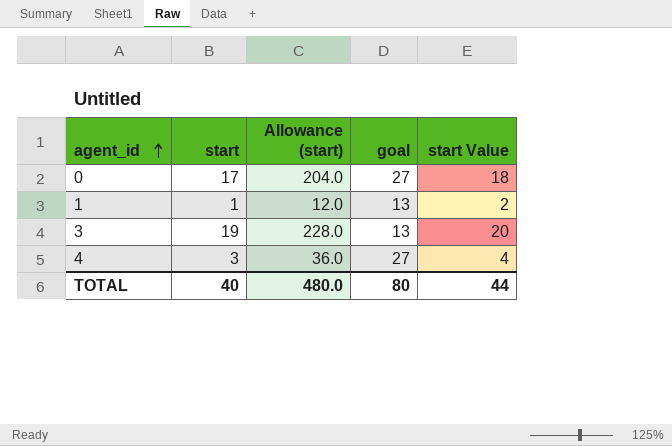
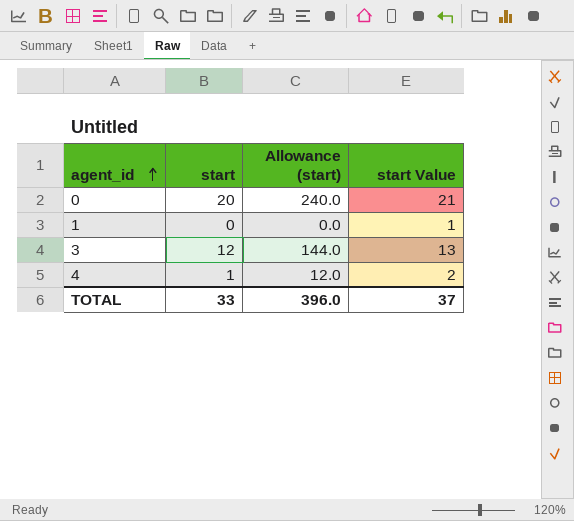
column goal | position: 4 -> none
0 | start: 17 -> 20
0 | Allowance (start): 204.0 -> 240.0
0 | start Value: 18 -> 21
1 | start: 1 -> 0
1 | Allowance (start): 12.0 -> 0.0
1 | start Value: 2 -> 1
3 | start: 19 -> 12
3 | Allowance (start): 228.0 -> 144.0
3 | start Value: 20 -> 13
4 | start: 3 -> 1
4 | Allowance (start): 36.0 -> 12.0
4 | start Value: 4 -> 2
TOTAL | start: 40 -> 33
TOTAL | Allowance (start): 480.0 -> 396.0
TOTAL | start Value: 44 -> 37

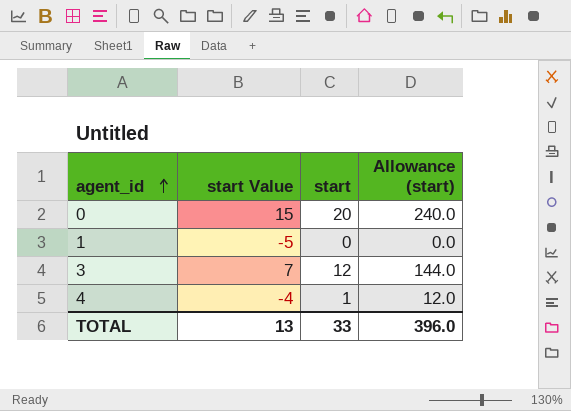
column start Value | formula: [start] + 1 -> [start] - 5
column start Value | position: 4 -> 2
TOTAL | start Value: 37 -> 13

